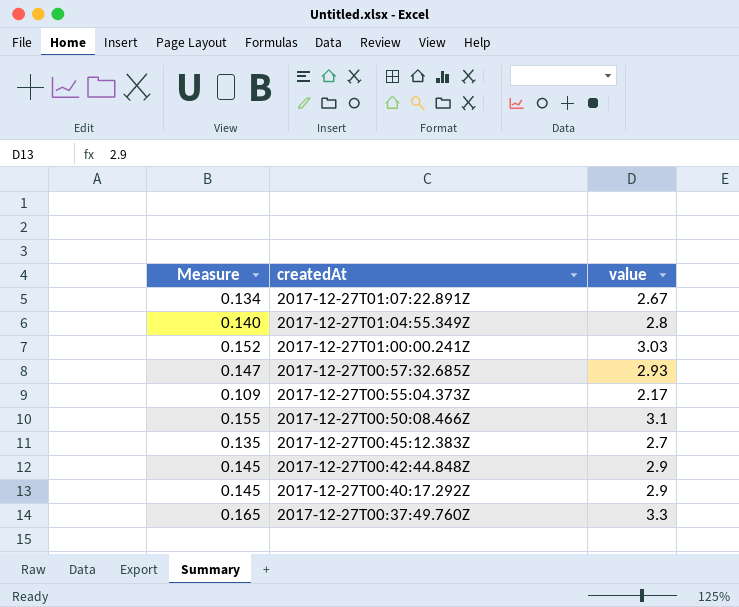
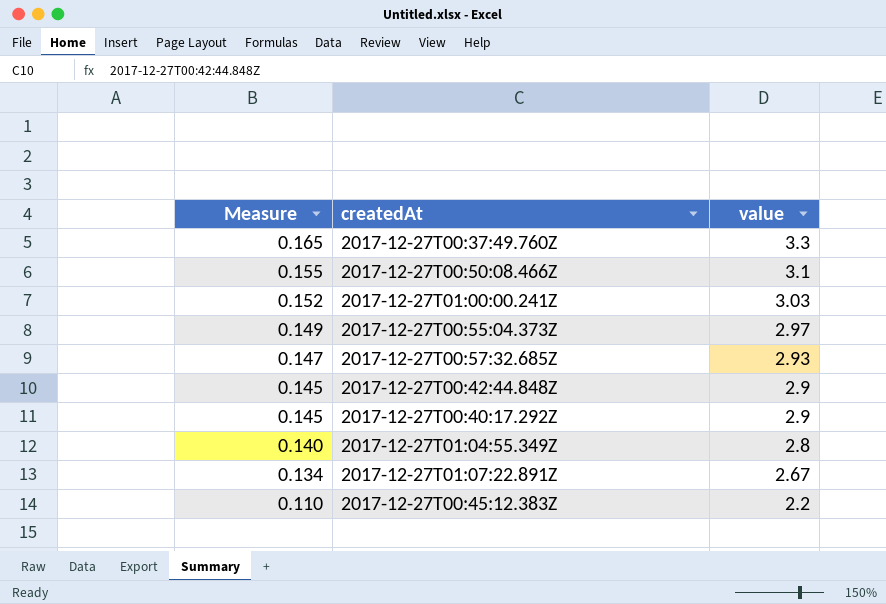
row order: createdAt descending -> Measure descending
2017-12-27T00:55:04.373Z | Measure: 0.109 -> 0.149
2017-12-27T00:55:04.373Z | value: 2.17 -> 2.97
2017-12-27T00:45:12.383Z | Measure: 0.135 -> 0.110
2017-12-27T00:45:12.383Z | value: 2.7 -> 2.2

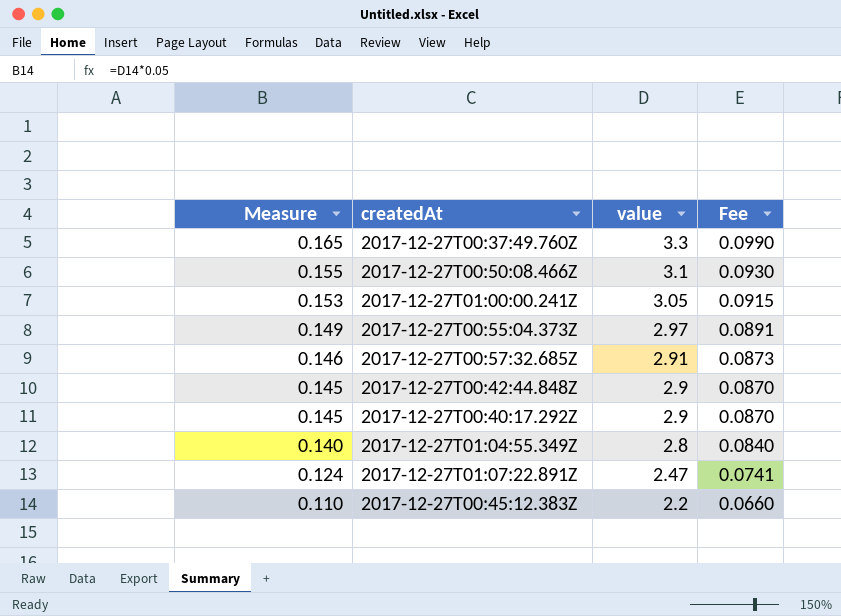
column Fee | formula: none -> [value] * 0.03
2017-12-27T01:00:00.241Z | Measure: 0.152 -> 0.153
2017-12-27T01:00:00.241Z | value: 3.03 -> 3.05
2017-12-27T00:57:32.685Z | Measure: 0.147 -> 0.146
2017-12-27T00:57:32.685Z | value: 2.93 -> 2.91
2017-12-27T01:07:22.891Z | Measure: 0.134 -> 0.124
2017-12-27T01:07:22.891Z | value: 2.67 -> 2.47

